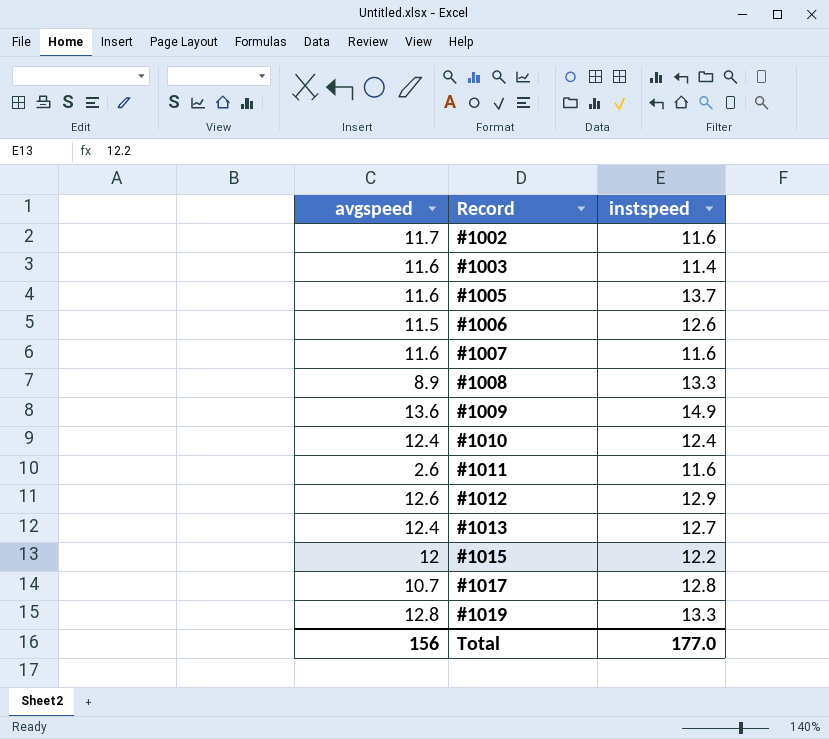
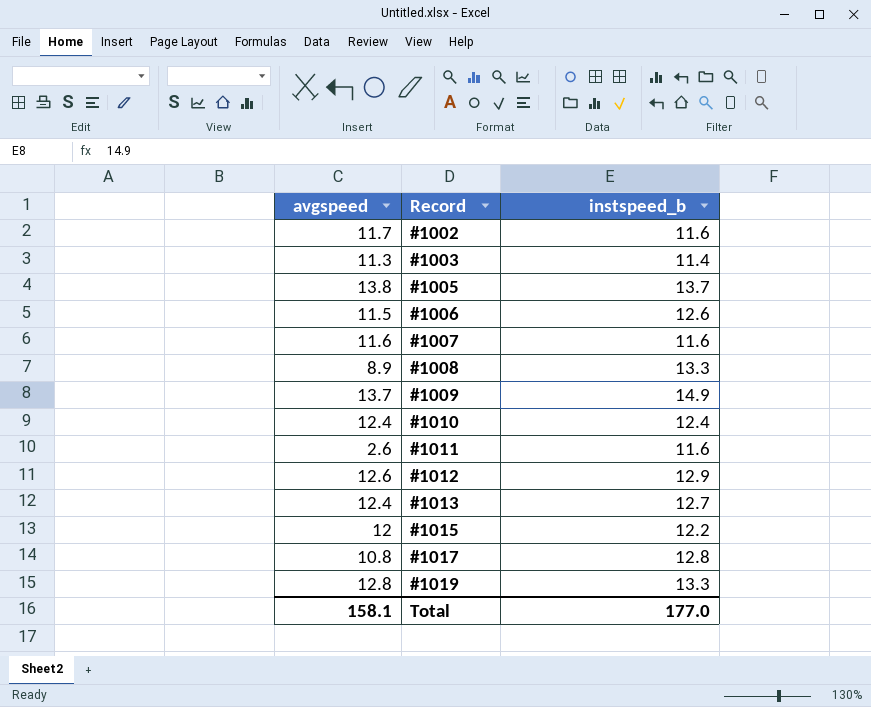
column name: instspeed -> instspeed_b
#1003 | avgspeed: 11.6 -> 11.3
#1005 | avgspeed: 11.6 -> 13.8
#1009 | avgspeed: 13.6 -> 13.7
#1017 | avgspeed: 10.7 -> 10.8
Total | avgspeed: 156 -> 158.1

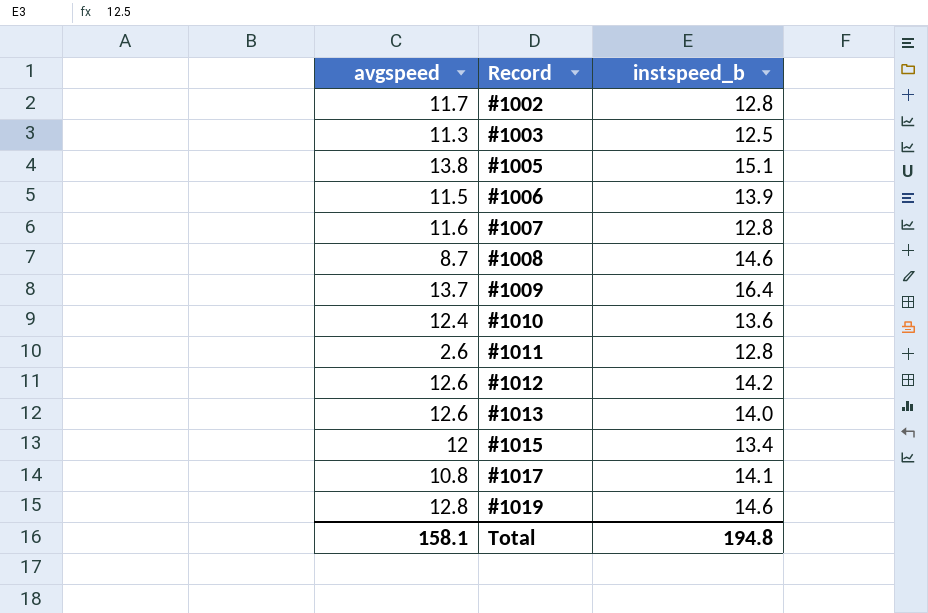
#1002 | instspeed_b: 11.6 -> 12.8
#1003 | instspeed_b: 11.4 -> 12.5
#1005 | instspeed_b: 13.7 -> 15.1
#1006 | instspeed_b: 12.6 -> 13.9
#1007 | instspeed_b: 11.6 -> 12.8
#1008 | avgspeed: 8.9 -> 8.7
#1008 | instspeed_b: 13.3 -> 14.6
#1009 | instspeed_b: 14.9 -> 16.4
#1010 | instspeed_b: 12.4 -> 13.6
#1011 | instspeed_b: 11.6 -> 12.8
#1012 | instspeed_b: 12.9 -> 14.2
#1013 | avgspeed: 12.4 -> 12.6
#1013 | instspeed_b: 12.7 -> 14.0
#1015 | instspeed_b: 12.2 -> 13.4
#1017 | instspeed_b: 12.8 -> 14.1
#1019 | instspeed_b: 13.3 -> 14.6
Total | instspeed_b: 177.0 -> 194.8

